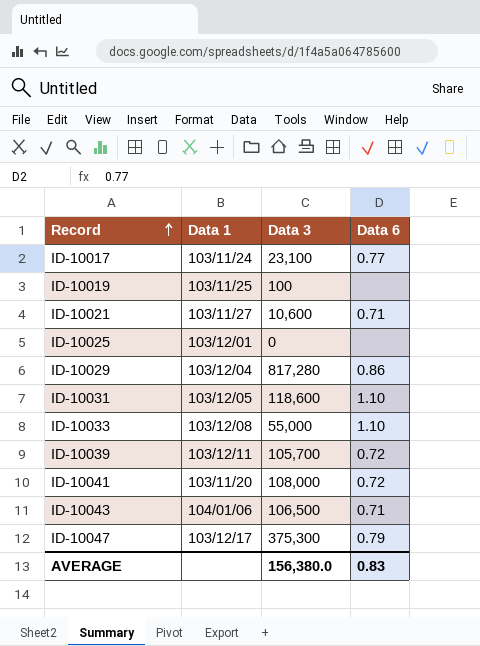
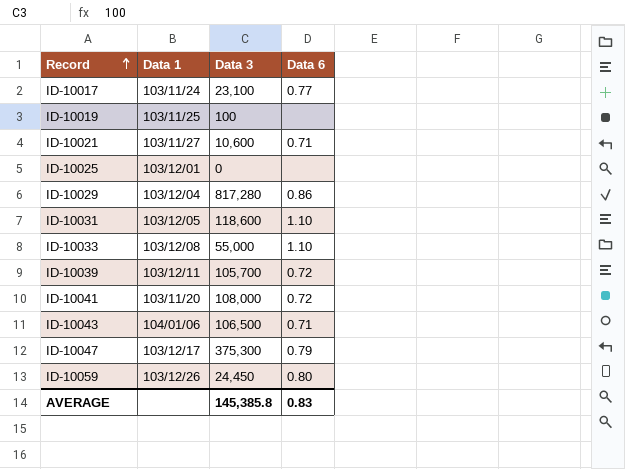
row ID-10059: none -> 103/12/26 | 24,450 | 0.80
AVERAGE | Data 3: 156,380.0 -> 145,385.8

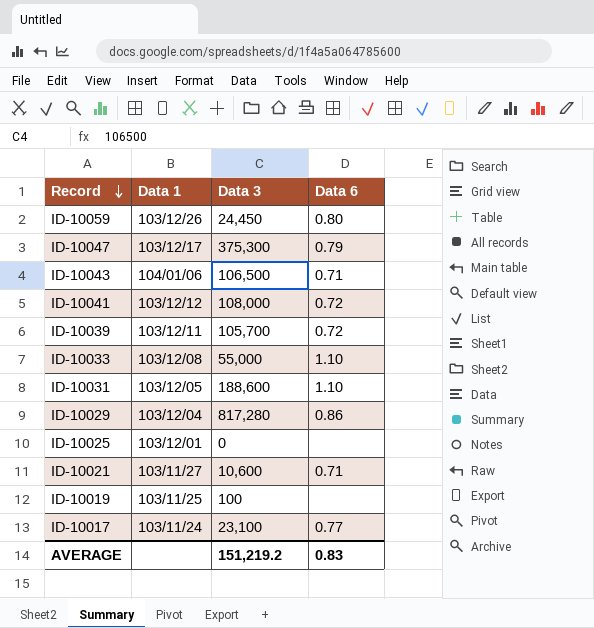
row order: Record ascending -> Record descending
ID-10041 | Data 1: 103/11/20 -> 103/12/12
ID-10031 | Data 3: 118,600 -> 188,600
AVERAGE | Data 3: 145,385.8 -> 151,219.2

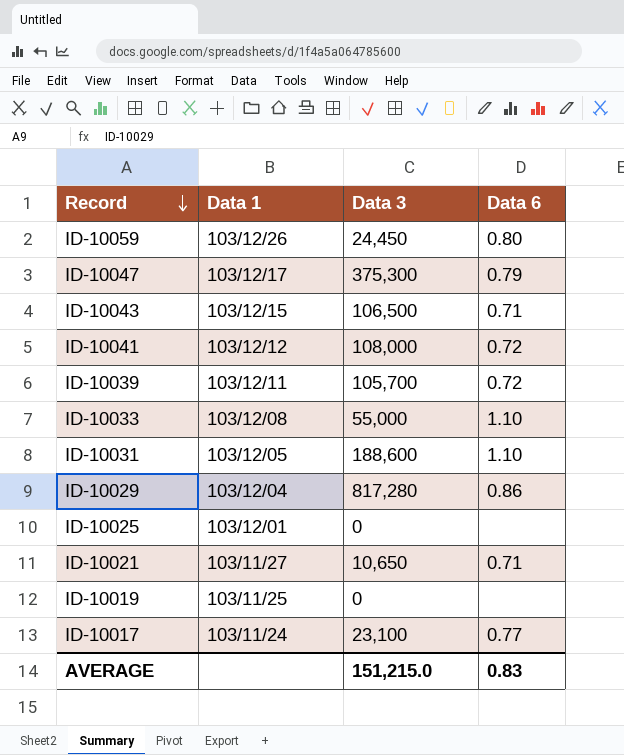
ID-10043 | Data 1: 104/01/06 -> 103/12/15
ID-10021 | Data 3: 10,600 -> 10,650
ID-10019 | Data 3: 100 -> 0
AVERAGE | Data 3: 151,219.2 -> 151,215.0

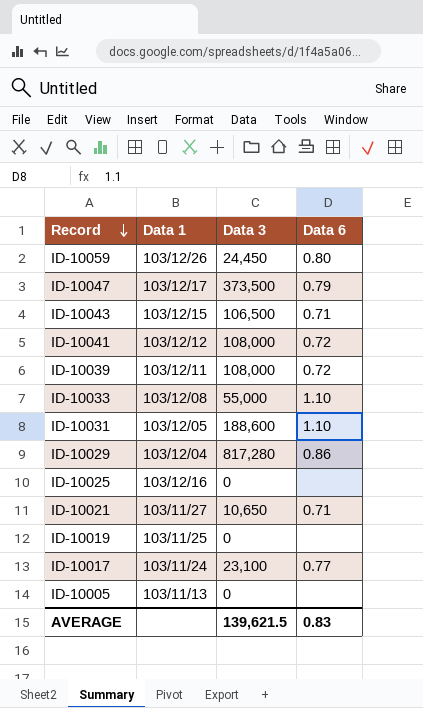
ID-10047 | Data 3: 375,300 -> 373,500
ID-10039 | Data 3: 105,700 -> 108,000
ID-10025 | Data 1: 103/12/01 -> 103/12/16
row ID-10005: none -> 103/11/13 | 0 | none
AVERAGE | Data 3: 151,215.0 -> 139,621.5

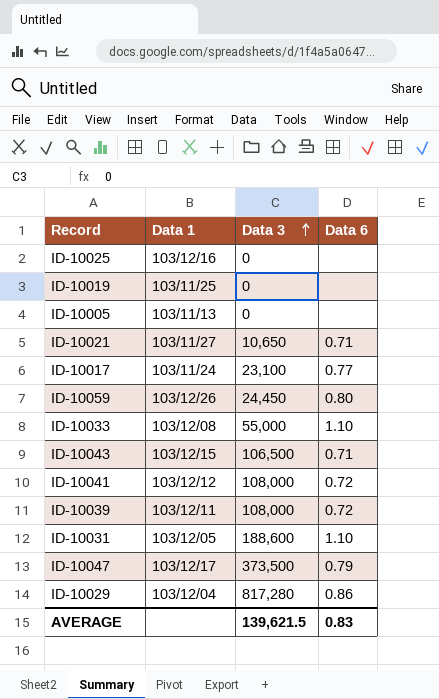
row order: Record descending -> Data 3 ascending

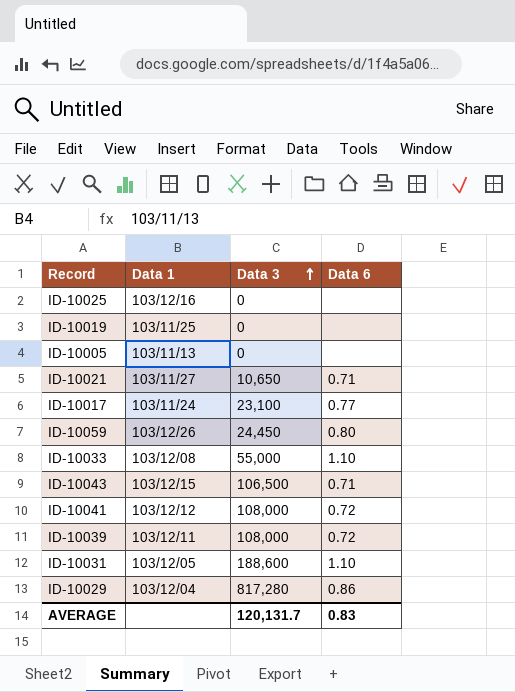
row ID-10047: 103/12/17 | 373,500 | 0.79 -> none
AVERAGE | Data 3: 139,621.5 -> 120,131.7

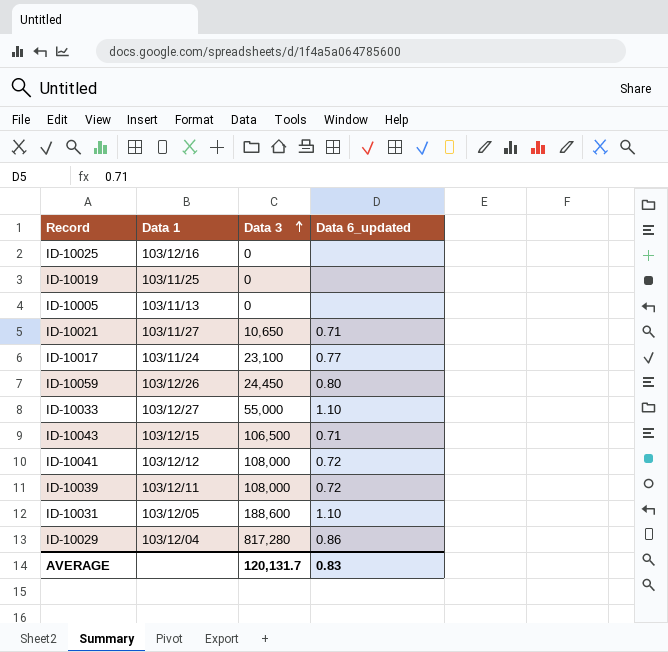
column name: Data 6 -> Data 6_updated
ID-10033 | Data 1: 103/12/08 -> 103/12/27

